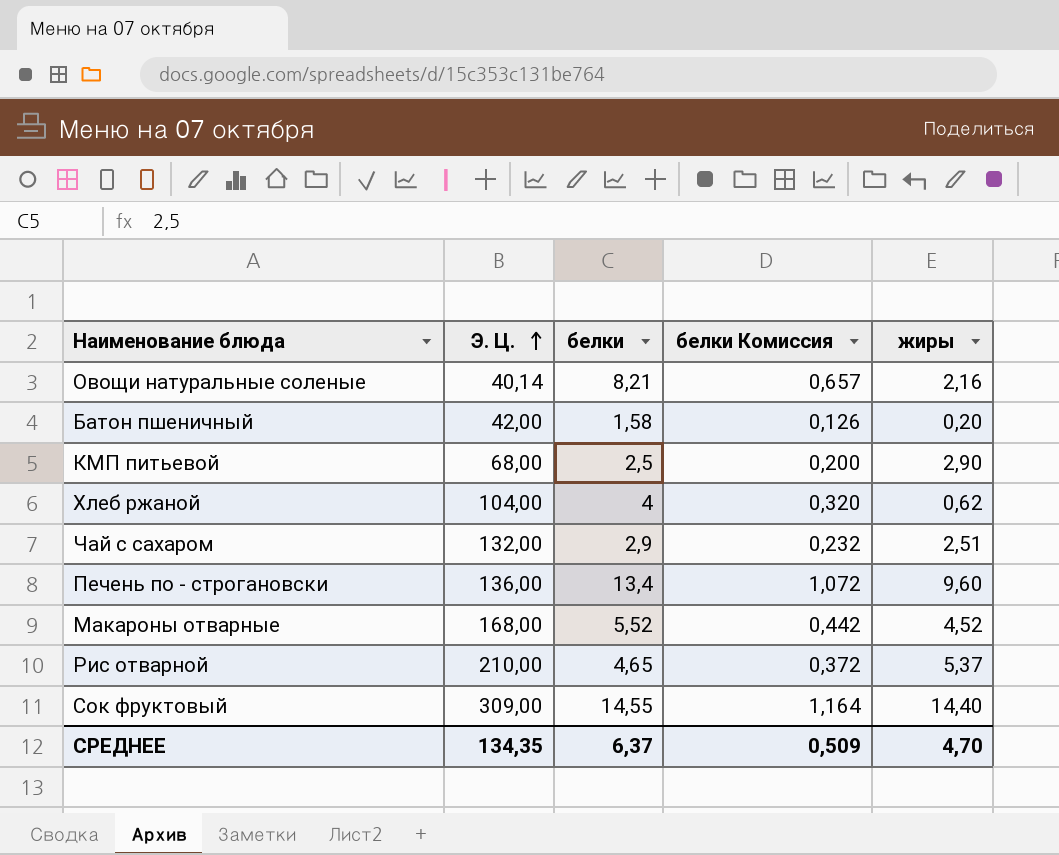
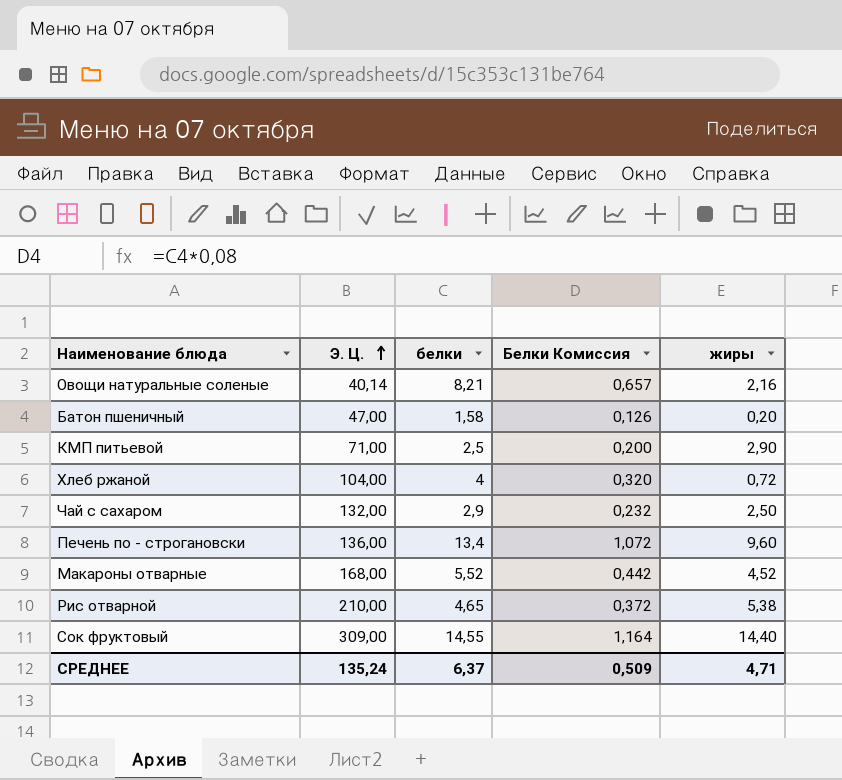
column name: белки Комиссия -> Белки Комиссия
Батон пшеничный | Э. Ц.: 42,00 -> 47,00
КМП питьевой | Э. Ц.: 68,00 -> 71,00
Хлеб ржаной | жиры: 0,62 -> 0,72
Чай с сахаром | жиры: 2,51 -> 2,50
Рис отварной | жиры: 5,37 -> 5,38
СРЕДНЕЕ | Э. Ц.: 134,35 -> 135,24
СРЕДНЕЕ | жиры: 4,70 -> 4,71

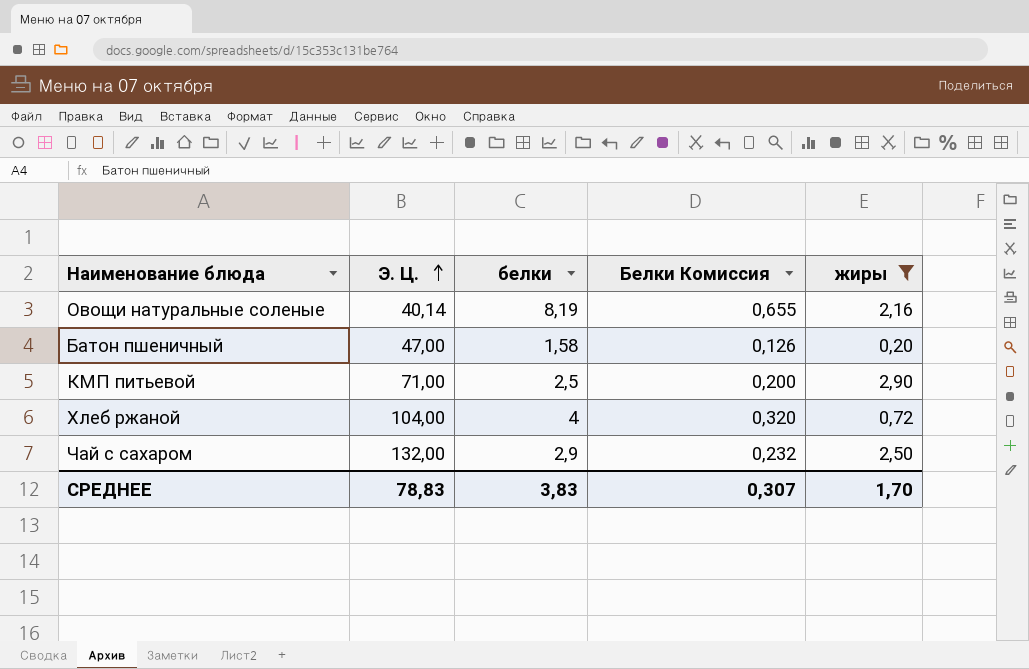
filter: none -> жиры <= 2,90
Овощи натуральные соленые | белки: 8,21 -> 8,19
Овощи натуральные соленые | Белки Комиссия: 0,657 -> 0,655
СРЕДНЕЕ | Э. Ц.: 135,24 -> 78,83
СРЕДНЕЕ | белки: 6,37 -> 3,83
СРЕДНЕЕ | Белки Комиссия: 0,509 -> 0,307
СРЕДНЕЕ | жиры: 4,71 -> 1,70

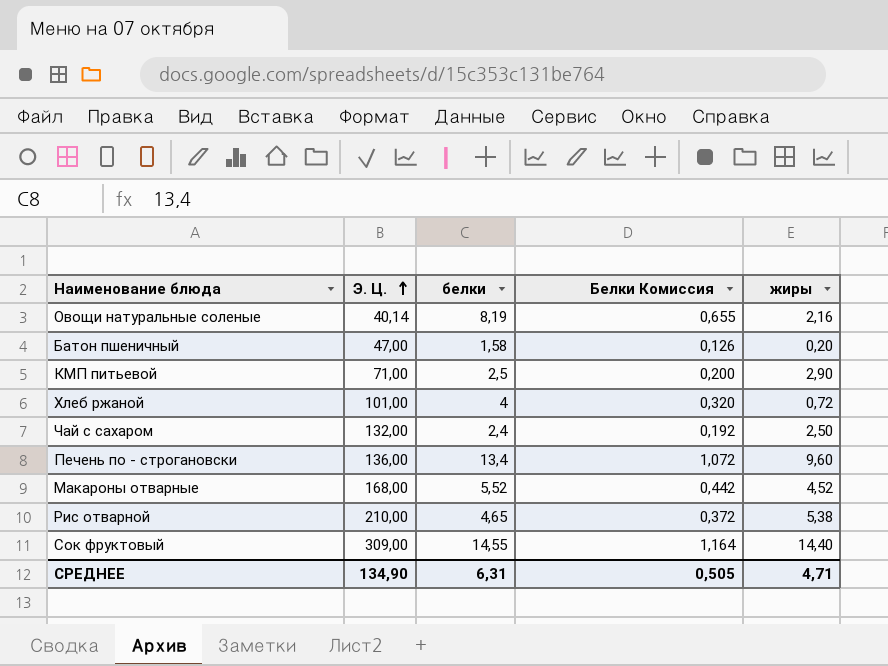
filter: жиры <= 2,90 -> none
Хлеб ржаной | Э. Ц.: 104,00 -> 101,00
Чай с сахаром | белки: 2,9 -> 2,4
Чай с сахаром | Белки Комиссия: 0,232 -> 0,192
СРЕДНЕЕ | Э. Ц.: 78,83 -> 134,90
СРЕДНЕЕ | белки: 3,83 -> 6,31
СРЕДНЕЕ | Белки Комиссия: 0,307 -> 0,505
СРЕДНЕЕ | жиры: 1,70 -> 4,71

